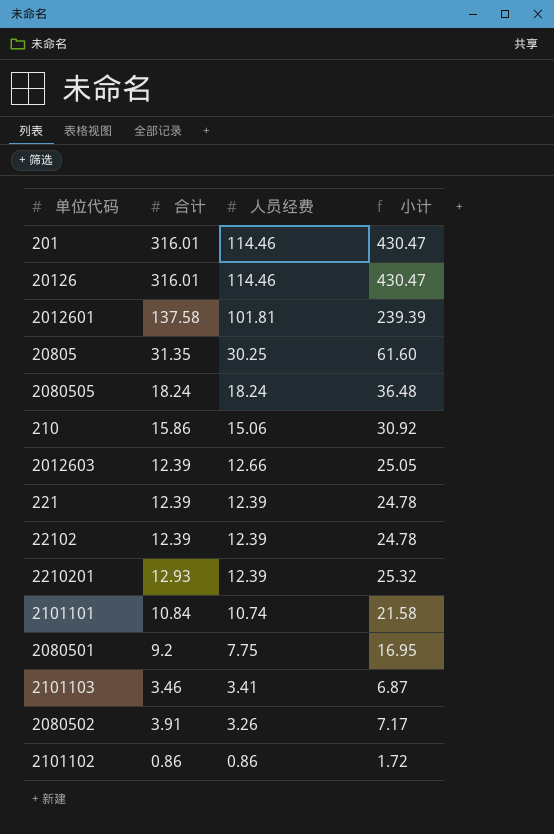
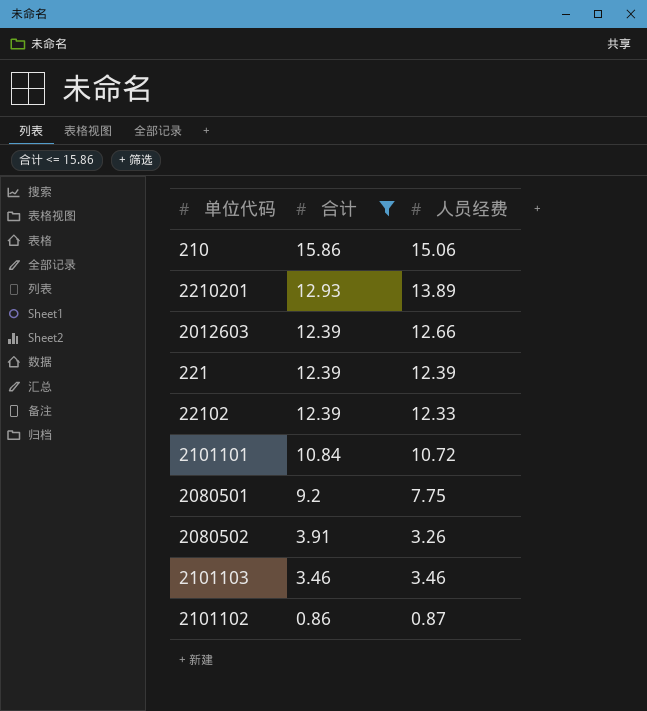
filter: none -> 合计 <= 15.86
row order: 人员经费 descending -> 合计 descending
column 小计 | formula: [合计] + [人员经费] -> none
2210201 | 人员经费: 12.39 -> 13.89
22102 | 人员经费: 12.39 -> 12.33
2101101 | 人员经费: 10.74 -> 10.72
2101103 | 人员经费: 3.41 -> 3.46
2101102 | 人员经费: 0.86 -> 0.87

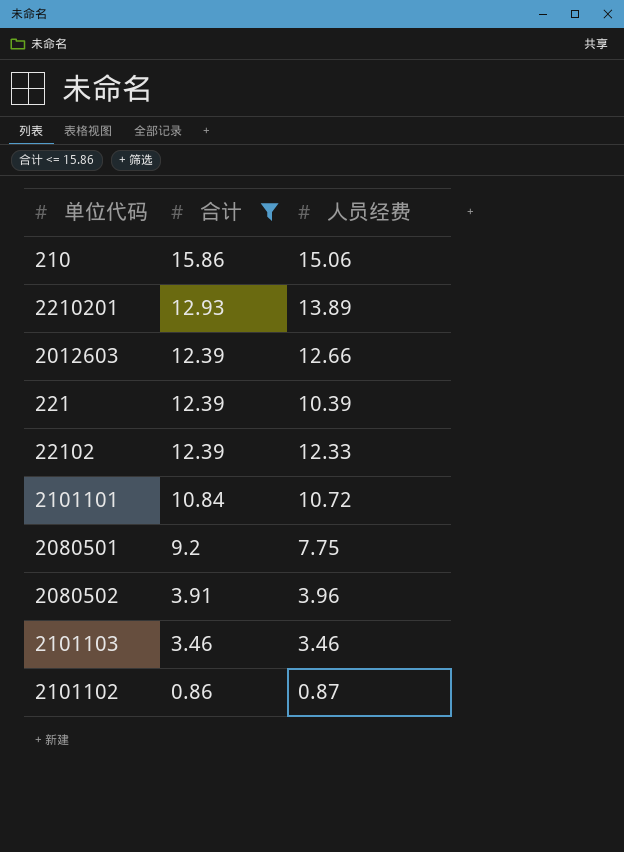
221 | 人员经费: 12.39 -> 10.39
2080502 | 人员经费: 3.26 -> 3.96

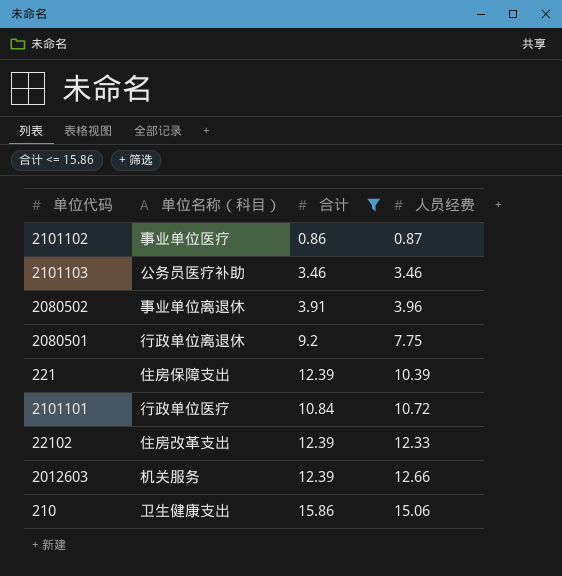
row order: 合计 descending -> 人员经费 ascending
column 单位名称（科目） | position: none -> 2
row 2210201: 12.93 | 13.89 -> none

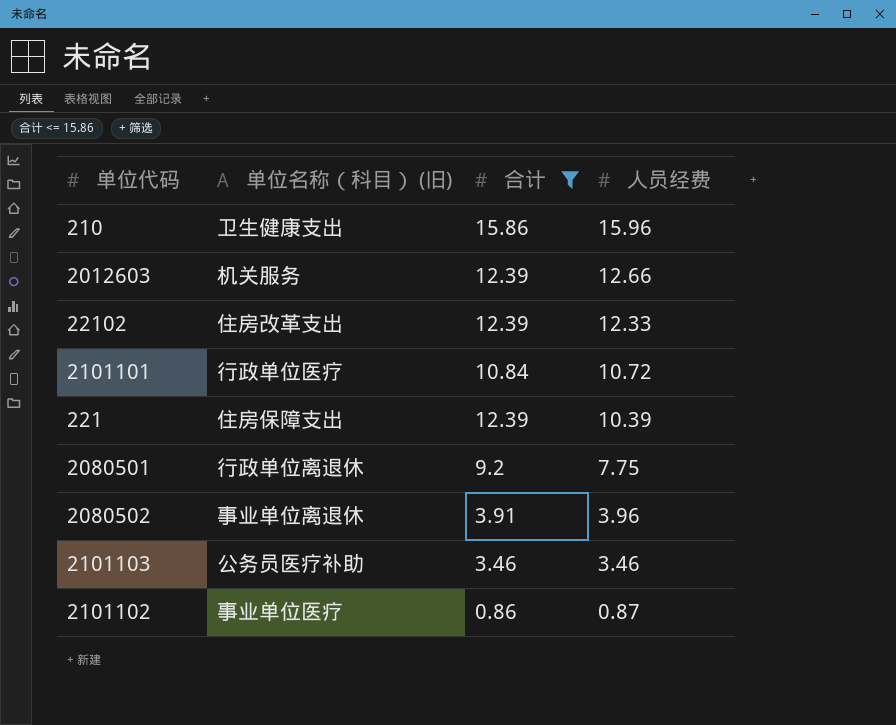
row order: 人员经费 ascending -> 人员经费 descending
column name: 单位名称（科目） -> 单位名称（科目） (旧)
210 | 人员经费: 15.06 -> 15.96

